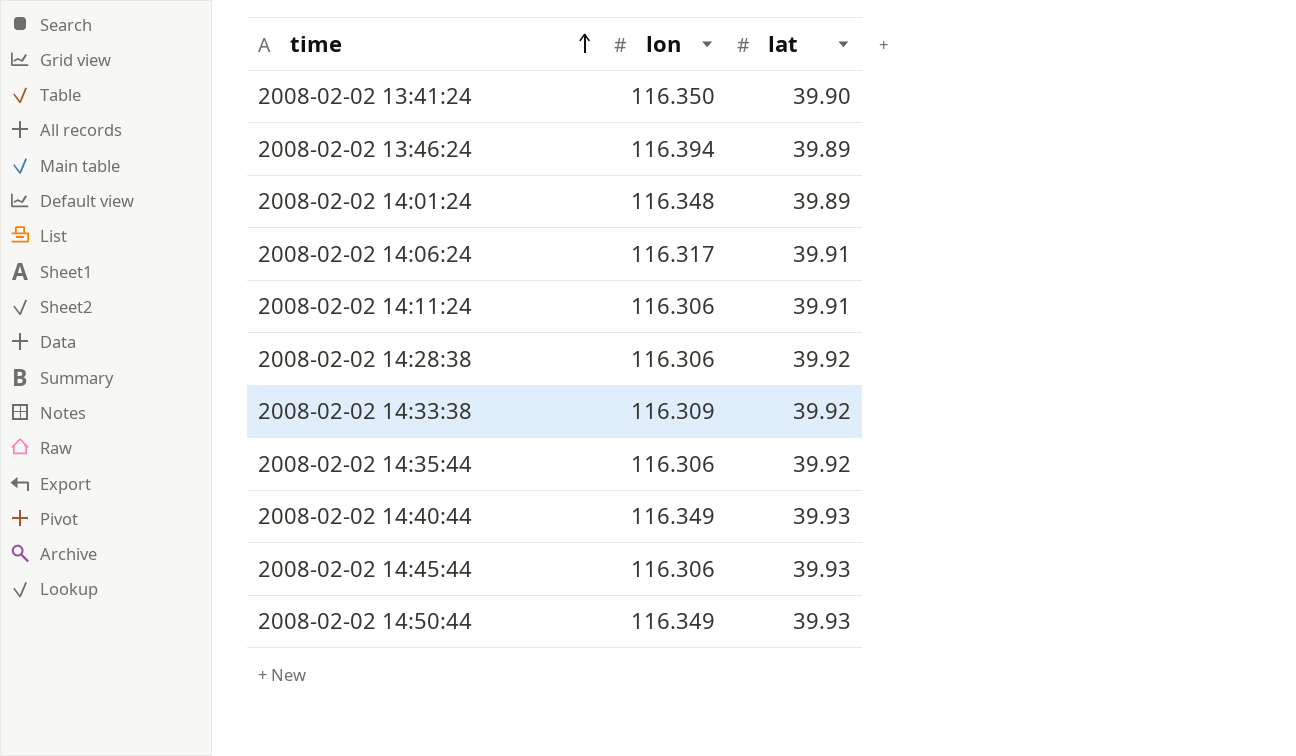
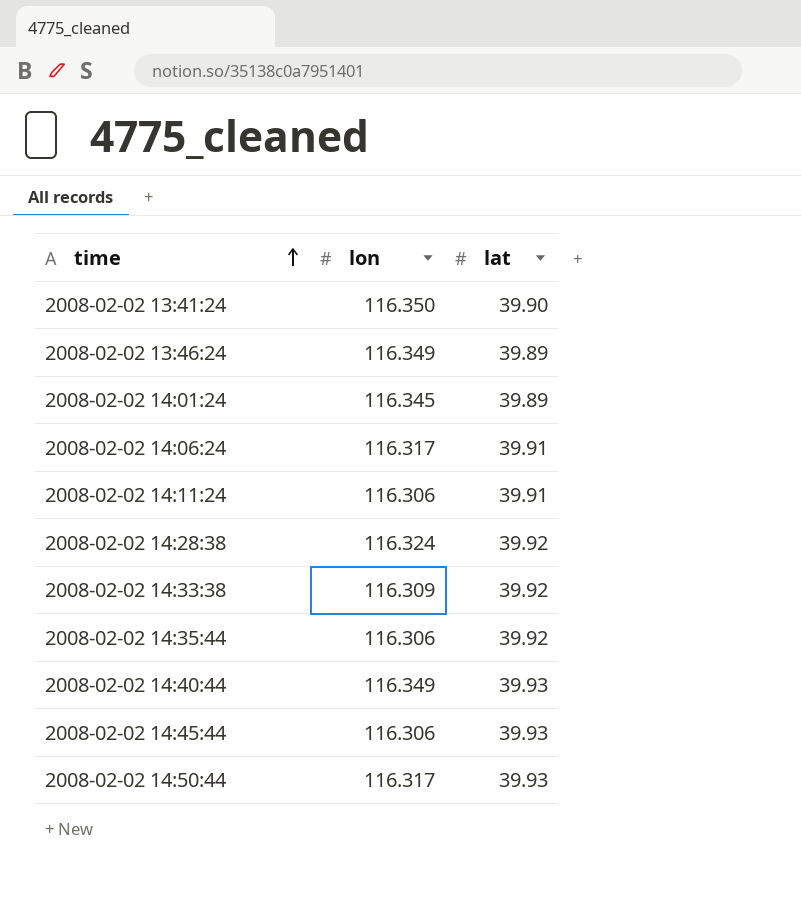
2008-02-02 13:46:24 | lon: 116.394 -> 116.349
2008-02-02 14:01:24 | lon: 116.348 -> 116.345
2008-02-02 14:28:38 | lon: 116.306 -> 116.324
2008-02-02 14:50:44 | lon: 116.349 -> 116.317

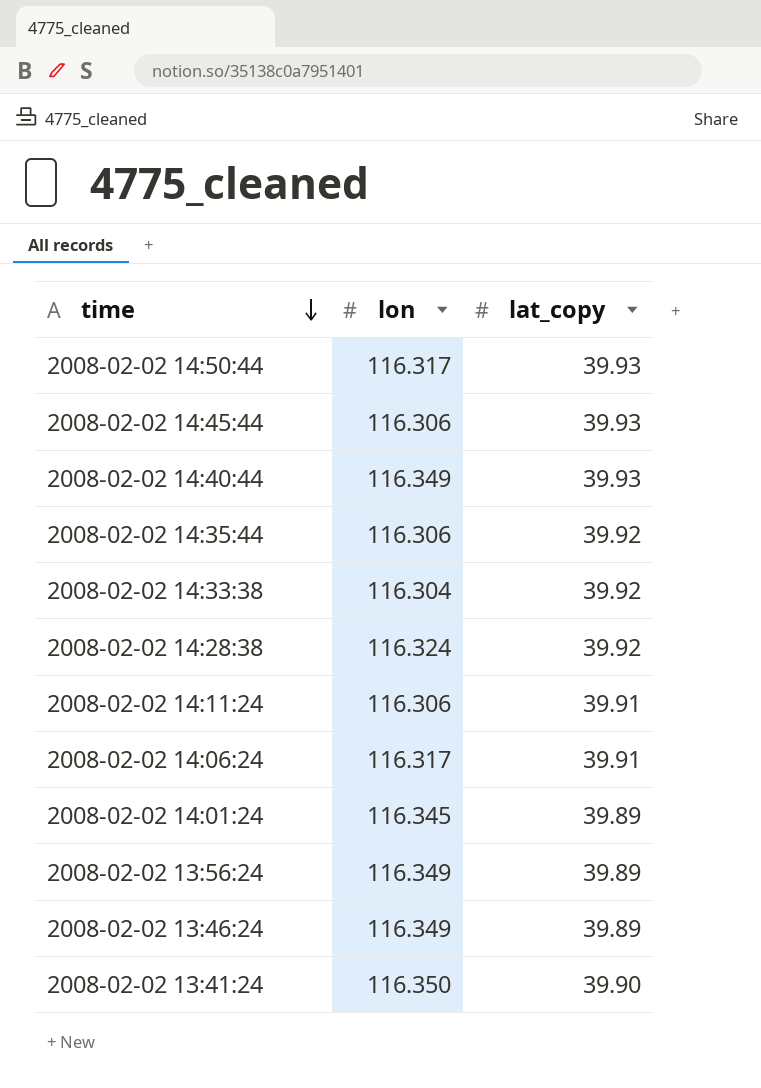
row order: time ascending -> time descending
column name: lat -> lat_copy
2008-02-02 14:33:38 | lon: 116.309 -> 116.304
row 2008-02-02 13:56:24: none -> 116.349 | 39.89

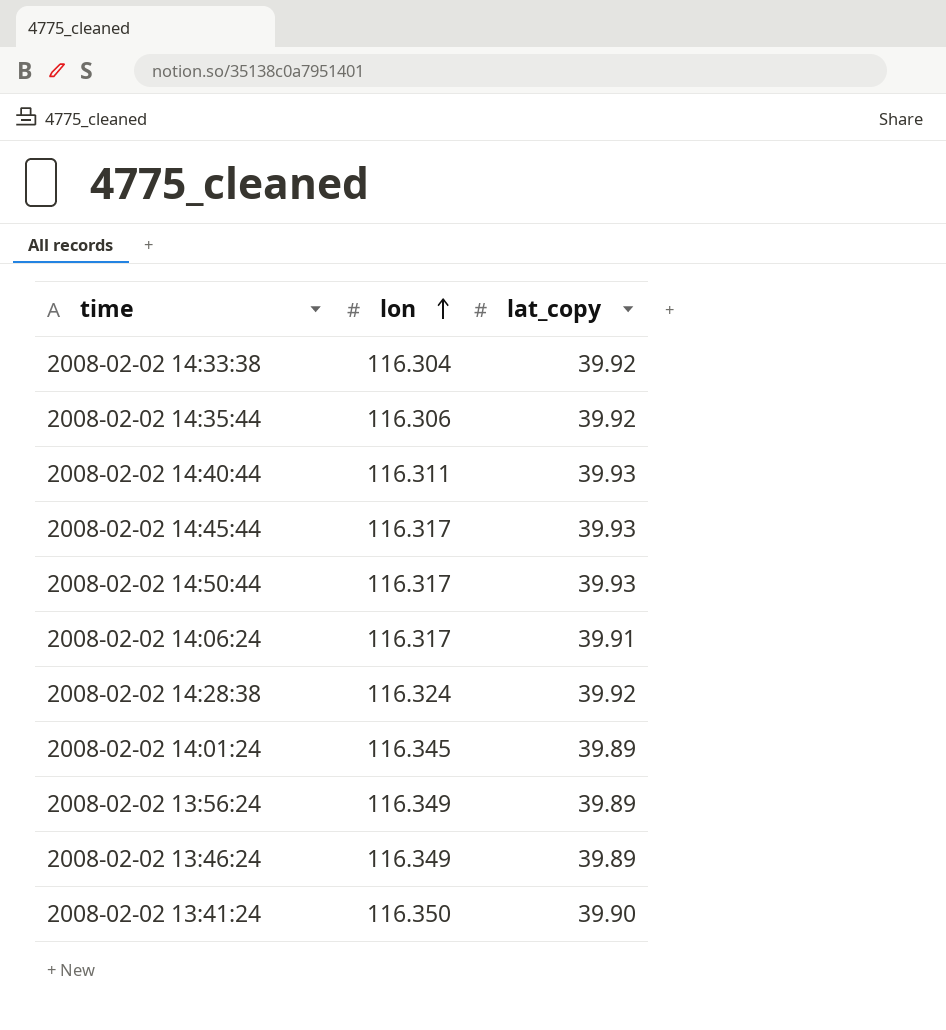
row order: time descending -> lon ascending
row 2008-02-02 14:11:24: 116.306 | 39.91 -> none
2008-02-02 14:40:44 | lon: 116.349 -> 116.311
2008-02-02 14:45:44 | lon: 116.306 -> 116.317

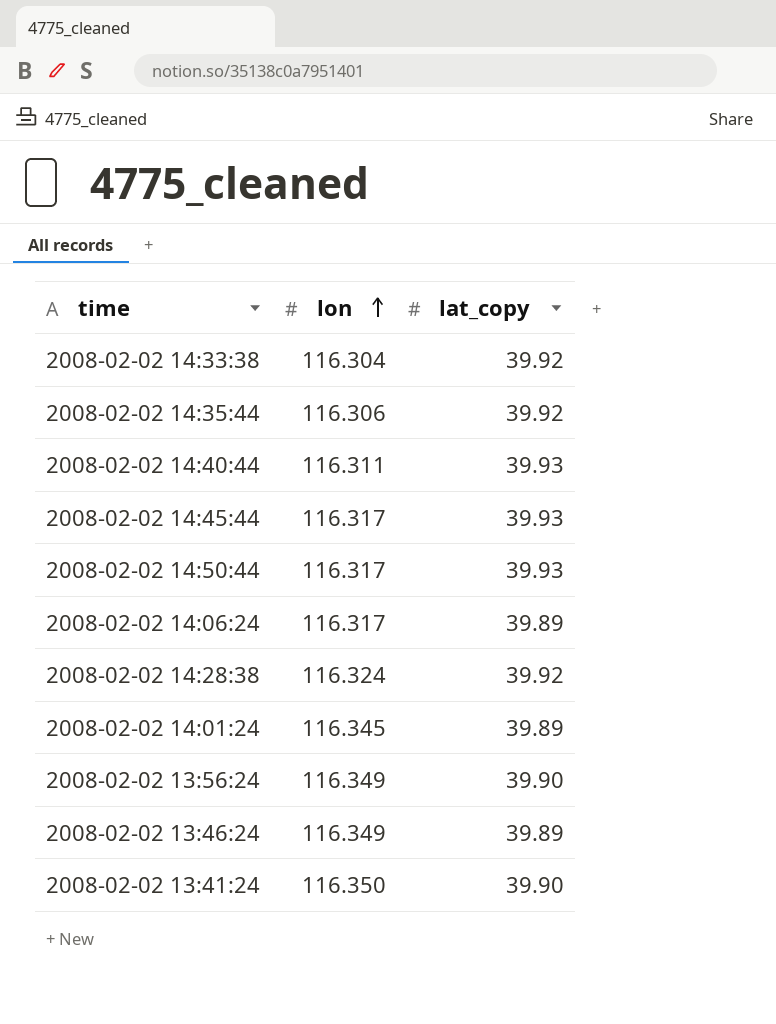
2008-02-02 14:06:24 | lat_copy: 39.91 -> 39.89
2008-02-02 13:56:24 | lat_copy: 39.89 -> 39.90

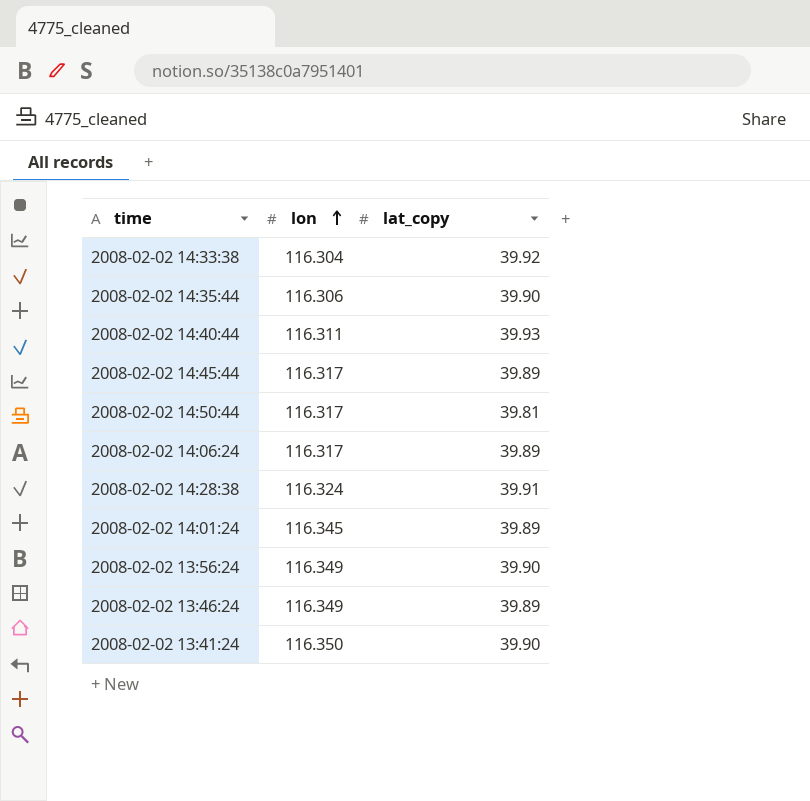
2008-02-02 14:35:44 | lat_copy: 39.92 -> 39.90
2008-02-02 14:45:44 | lat_copy: 39.93 -> 39.89
2008-02-02 14:50:44 | lat_copy: 39.93 -> 39.81
2008-02-02 14:28:38 | lat_copy: 39.92 -> 39.91

